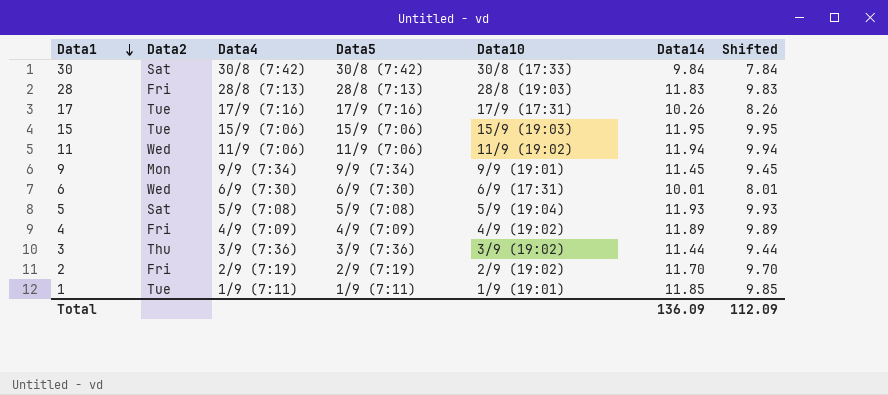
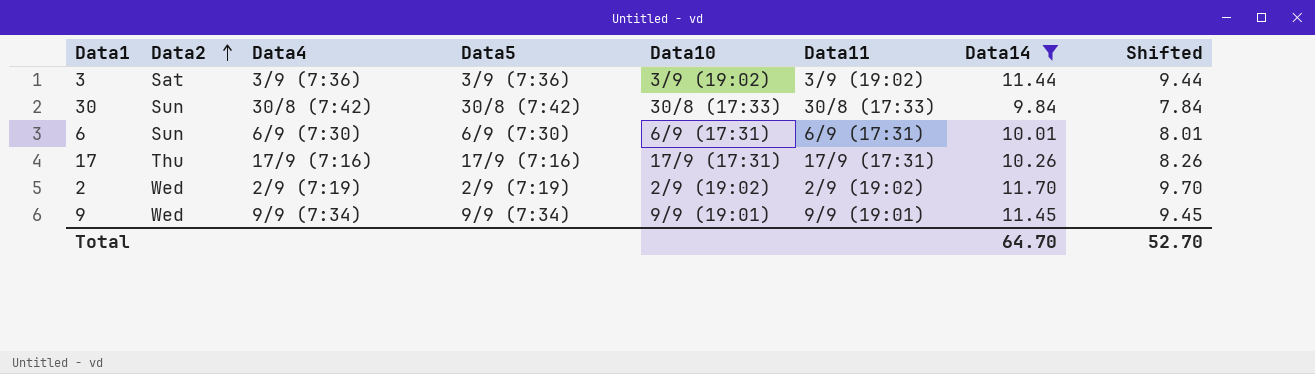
filter: none -> Data14 <= 11.70
row order: Data1 descending -> Data2 ascending
column Data11 | position: none -> 6
3 | Data2: Thu -> Sat
30 | Data2: Sat -> Sun
6 | Data2: Wed -> Sun
17 | Data2: Tue -> Thu
2 | Data2: Fri -> Wed
9 | Data2: Mon -> Wed
Total | Data14: 136.09 -> 64.70
Total | Shifted: 112.09 -> 52.70

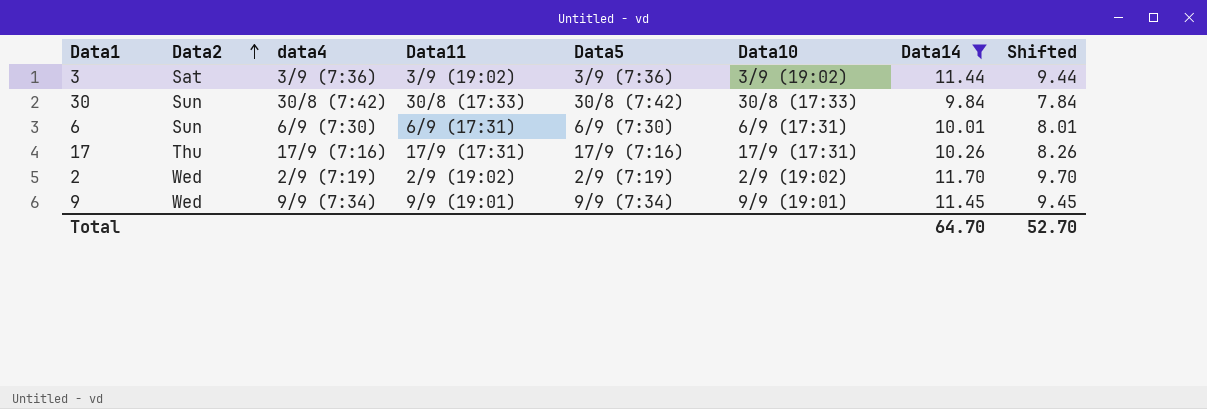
column name: Data4 -> data4
column Data11 | position: 6 -> 4

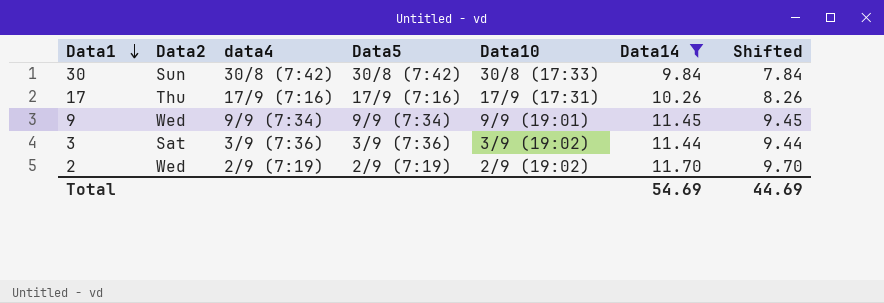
row order: Data2 ascending -> Data1 descending
column Data11 | position: 4 -> none
row 6: Sun | 6/9 (7:30) | 6/9 (17:31) | 6/9 (7:30) | 6/9 (17:31) | 10.01 | 8.01 -> none
Total | Data14: 64.70 -> 54.69
Total | Shifted: 52.70 -> 44.69

